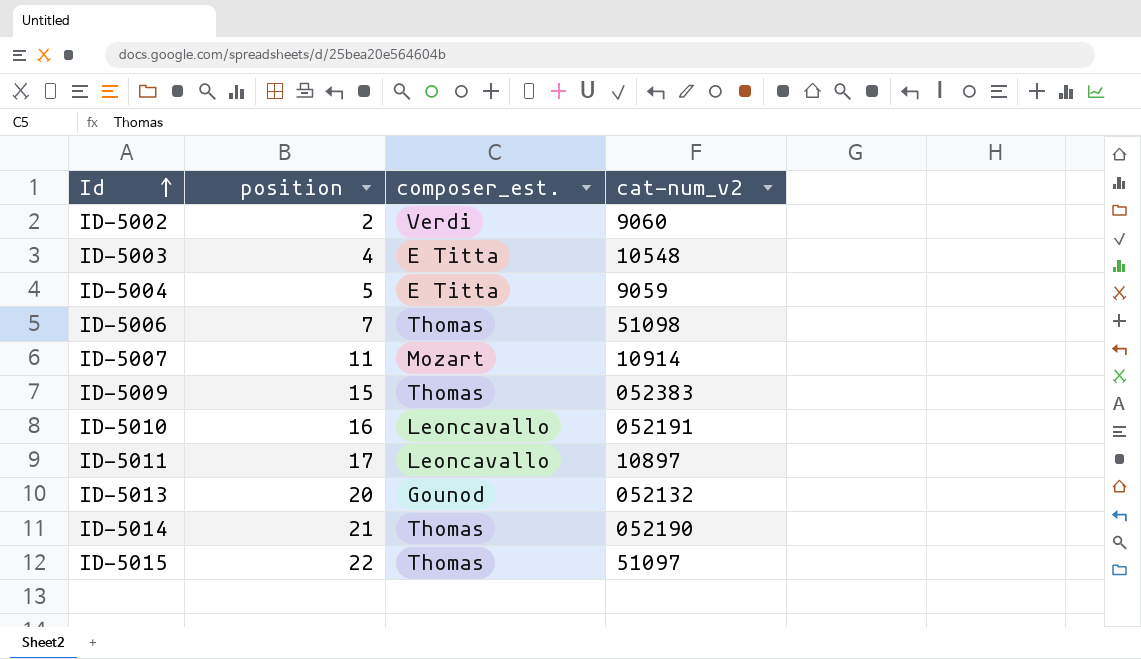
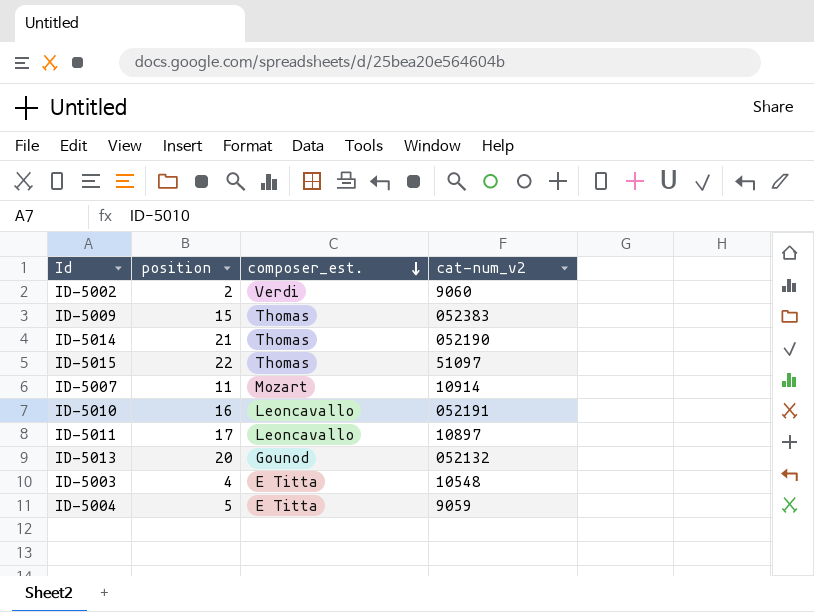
row order: Id ascending -> composer_est. descending
row ID-5006: 7 | Thomas | 51098 -> none

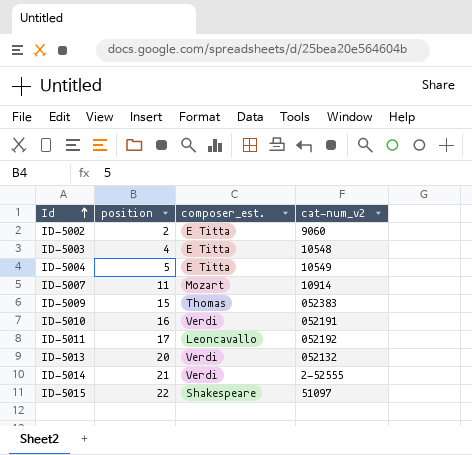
row order: composer_est. descending -> Id ascending
ID-5002 | composer_est.: Verdi -> E Titta
ID-5004 | cat-num_v2: 9059 -> 10549
ID-5010 | composer_est.: Leoncavallo -> Verdi
ID-5011 | cat-num_v2: 10897 -> 052192
ID-5013 | composer_est.: Gounod -> Verdi
ID-5014 | composer_est.: Thomas -> Verdi
ID-5014 | cat-num_v2: 052190 -> 2-52555
ID-5015 | composer_est.: Thomas -> Shakespeare

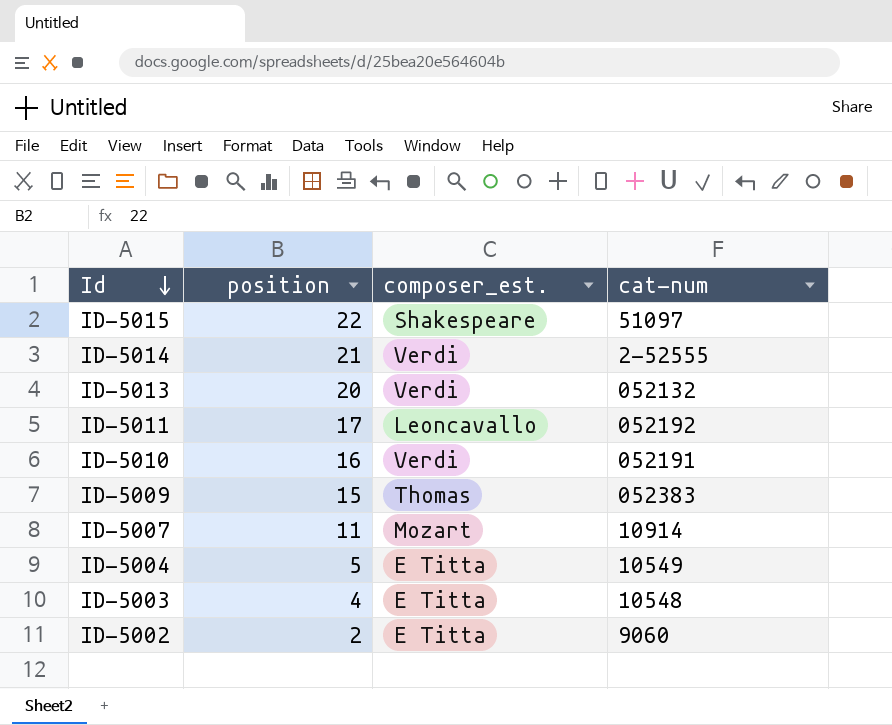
row order: Id ascending -> Id descending
column name: cat-num_v2 -> cat-num

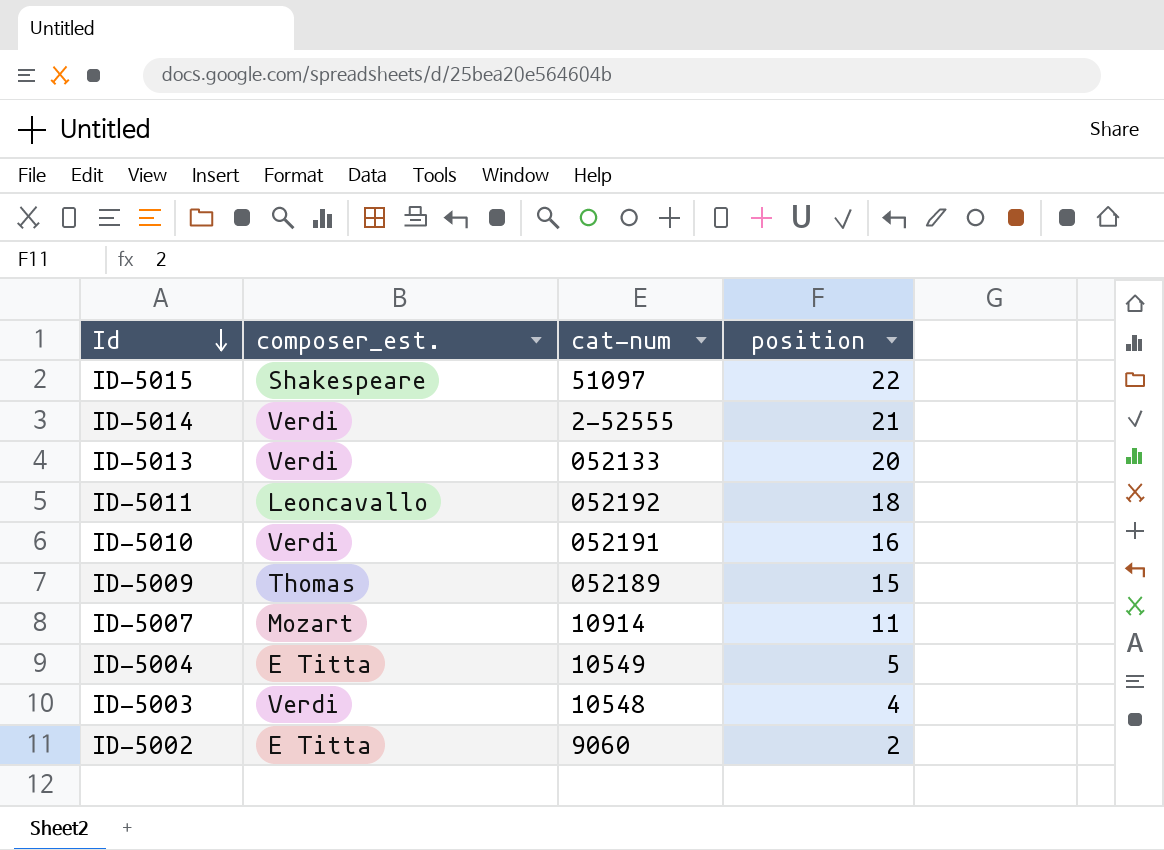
column position | position: 2 -> 4
ID-5013 | cat-num: 052132 -> 052133
ID-5011 | position: 17 -> 18
ID-5009 | cat-num: 052383 -> 052189
ID-5003 | composer_est.: E Titta -> Verdi

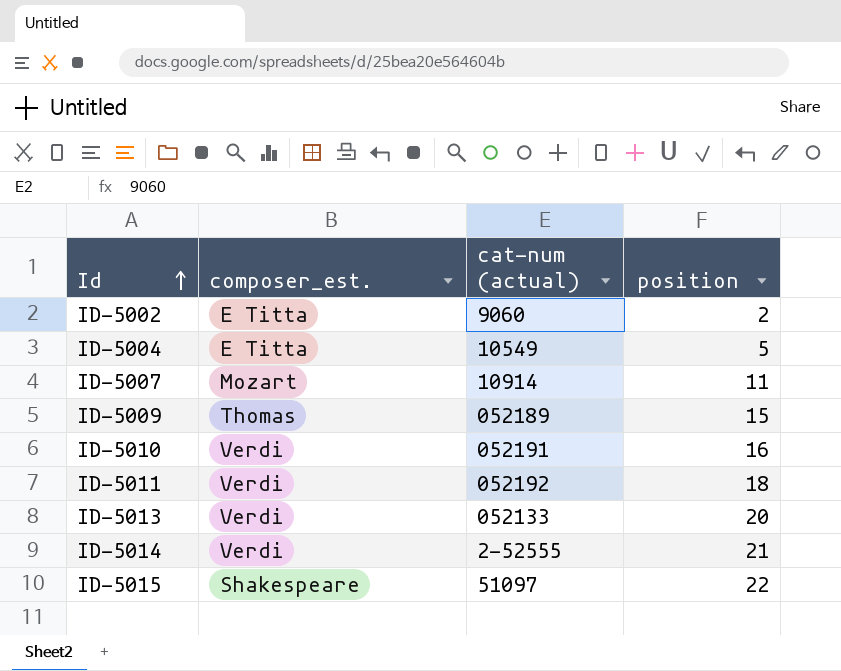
row order: Id descending -> Id ascending
column name: cat-num -> cat-num (actual)
row ID-5003: Verdi | 10548 | 4 -> none
ID-5011 | composer_est.: Leoncavallo -> Verdi

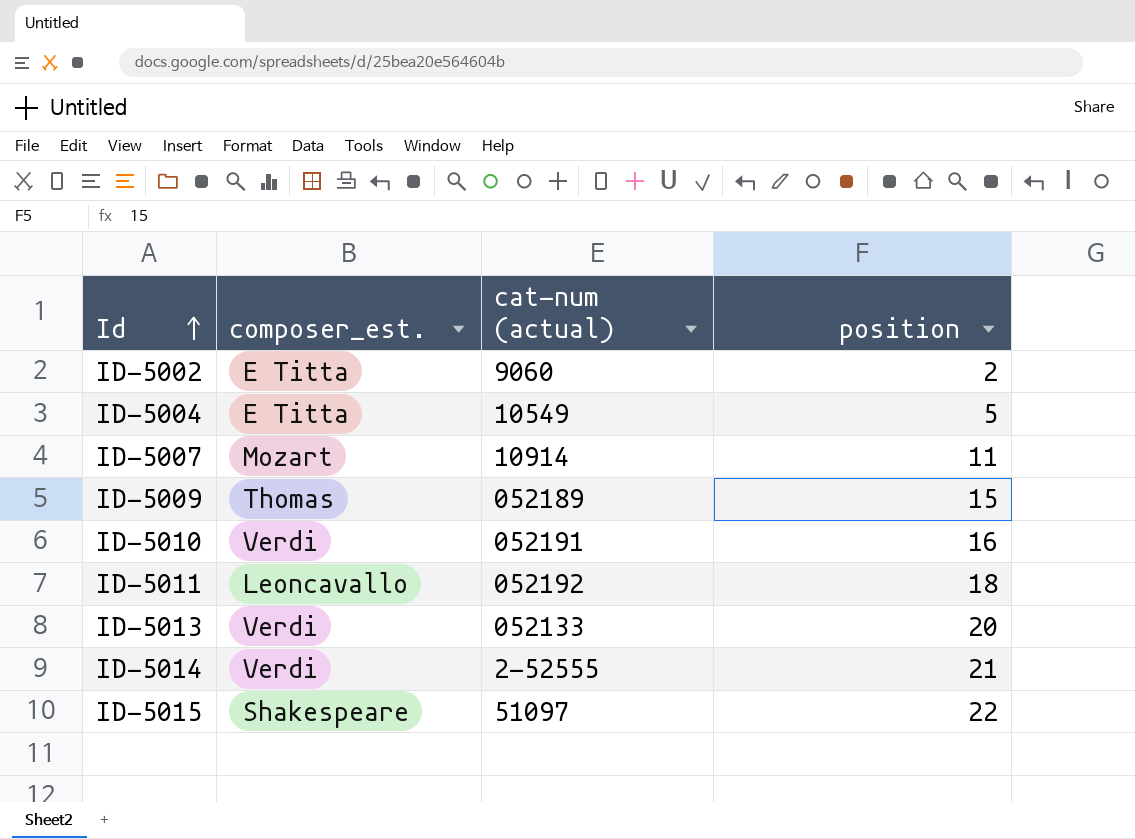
ID-5011 | composer_est.: Verdi -> Leoncavallo

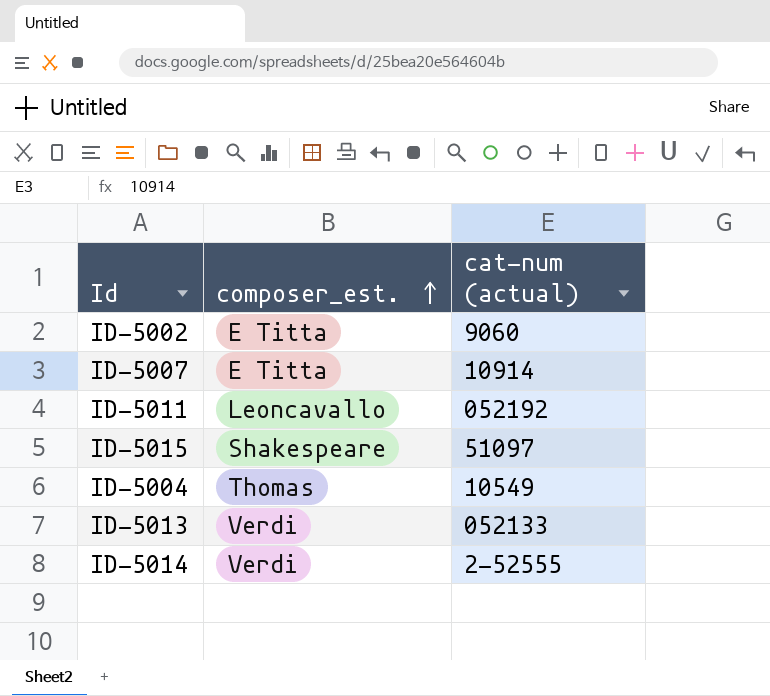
row order: Id ascending -> composer_est. ascending
column position | position: 4 -> none
row ID-5009: Thomas | 052189 | 15 -> none
row ID-5010: Verdi | 052191 | 16 -> none
ID-5007 | composer_est.: Mozart -> E Titta
ID-5004 | composer_est.: E Titta -> Thomas

